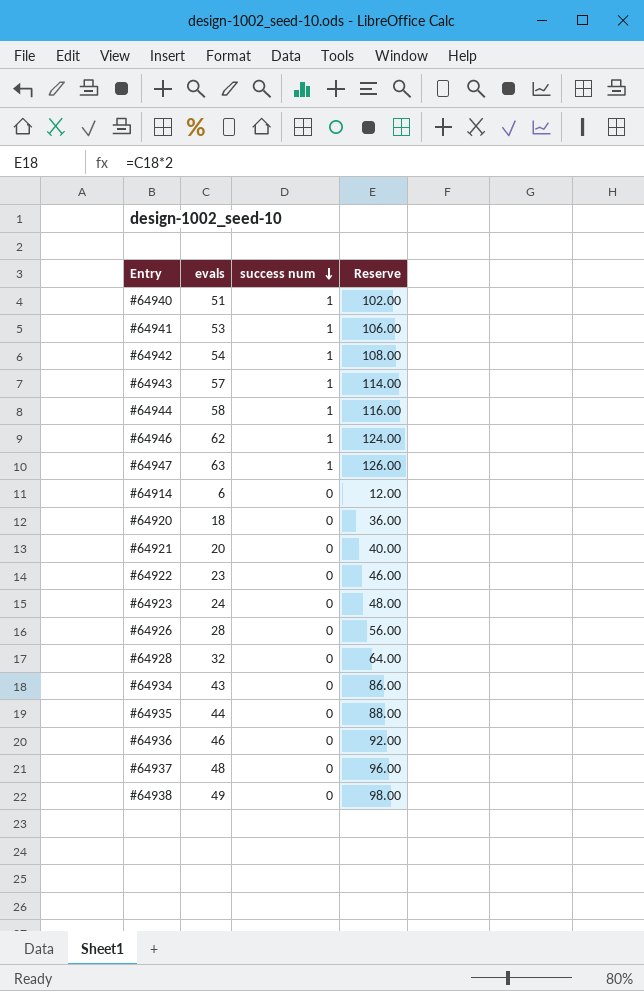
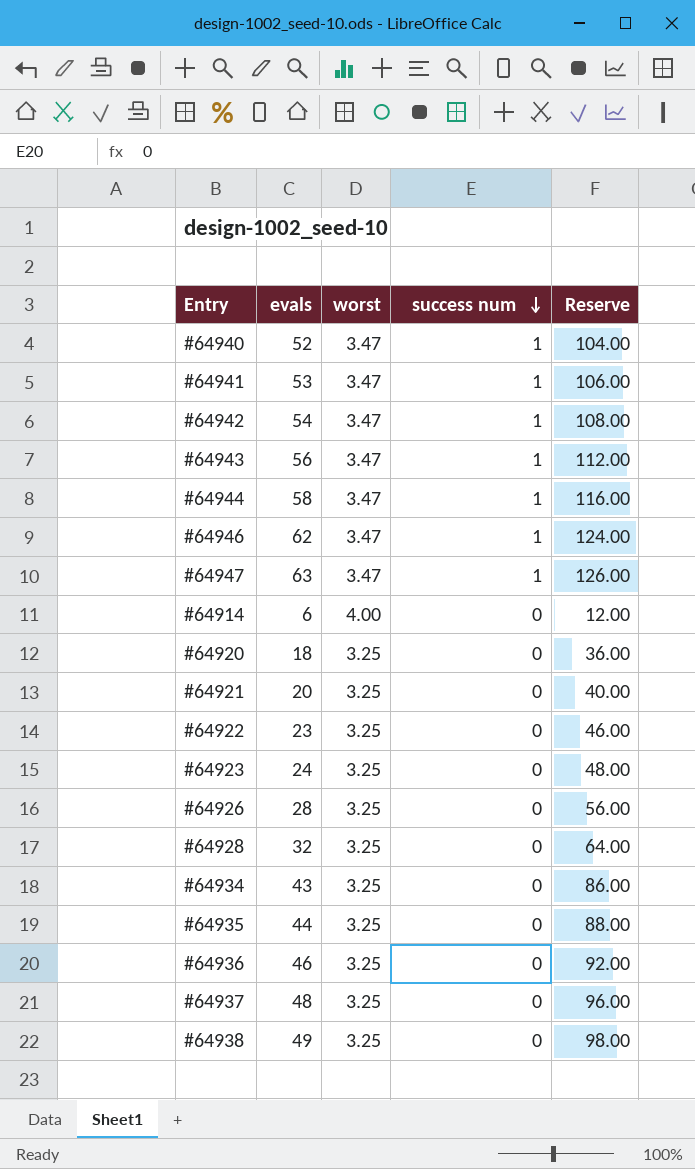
column worst | position: none -> 3
#64940 | evals: 51 -> 52
#64940 | Reserve: 102.00 -> 104.00
#64943 | evals: 57 -> 56
#64943 | Reserve: 114.00 -> 112.00

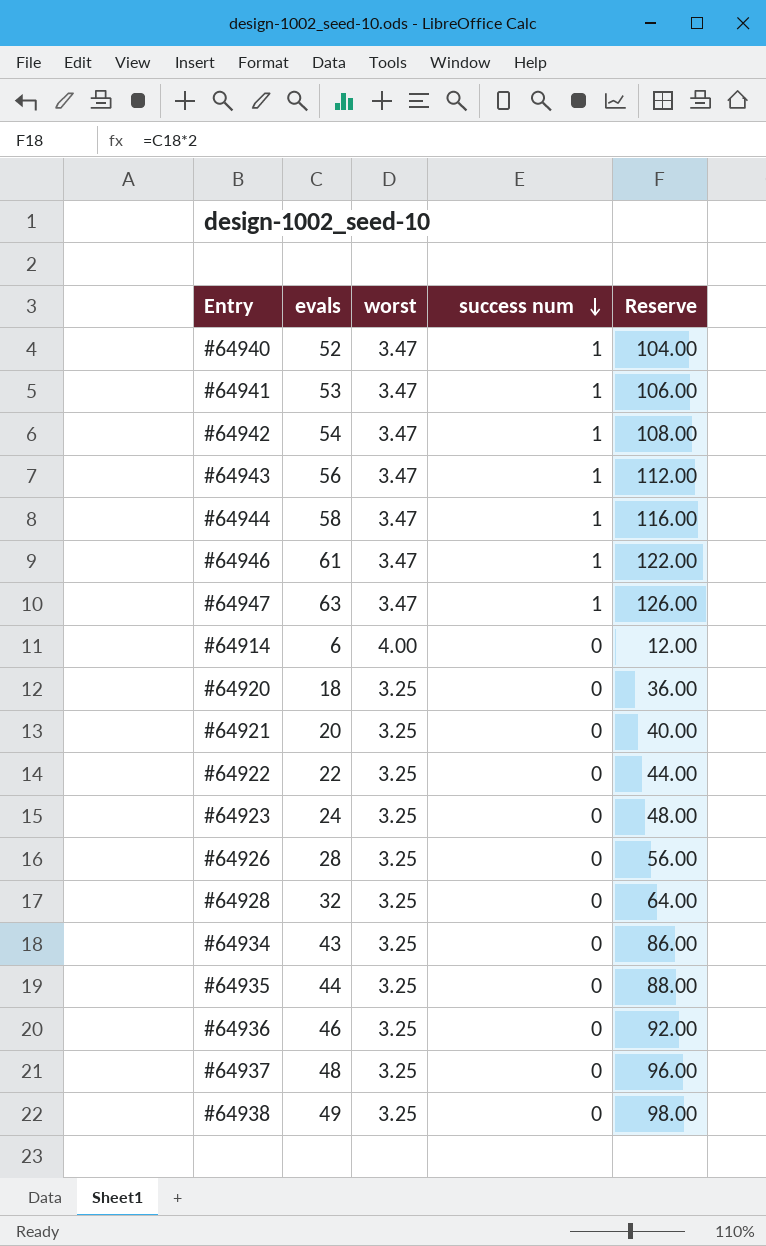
#64946 | evals: 62 -> 61
#64946 | Reserve: 124.00 -> 122.00
#64922 | evals: 23 -> 22
#64922 | Reserve: 46.00 -> 44.00

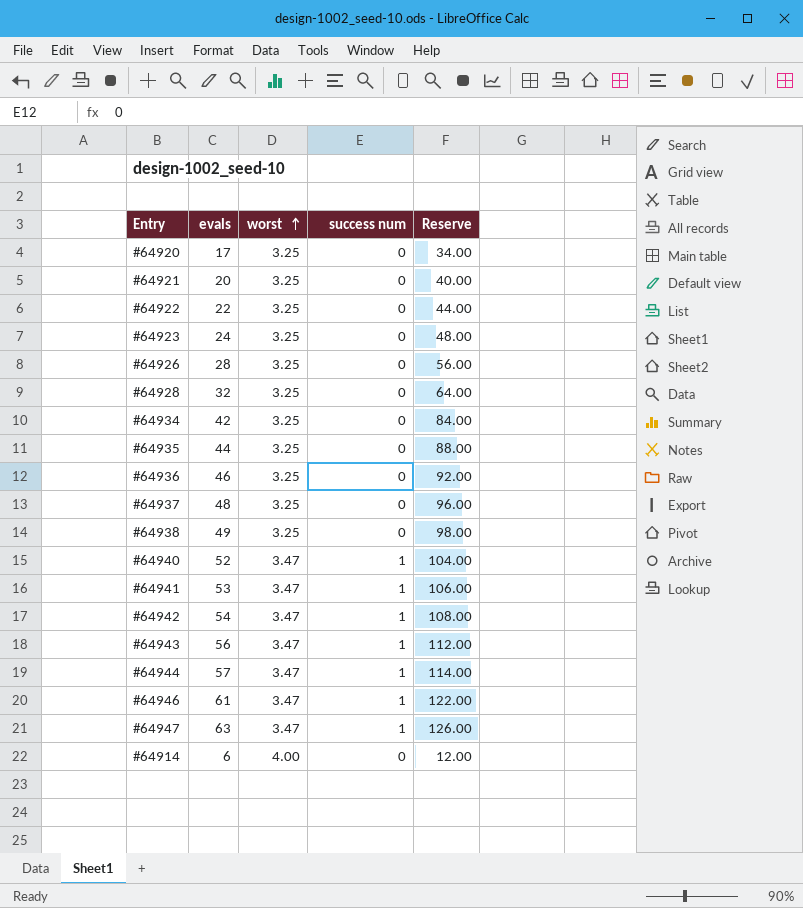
row order: success num descending -> worst ascending
#64920 | evals: 18 -> 17
#64920 | Reserve: 36.00 -> 34.00
#64934 | evals: 43 -> 42
#64934 | Reserve: 86.00 -> 84.00
#64944 | evals: 58 -> 57
#64944 | Reserve: 116.00 -> 114.00

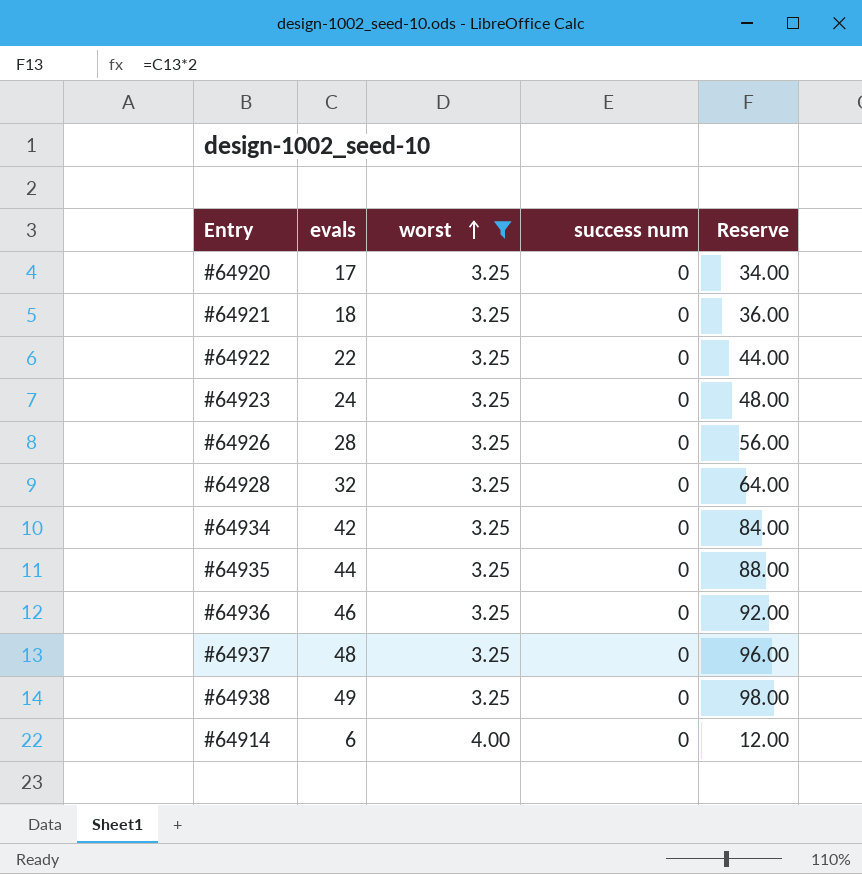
filter: none -> worst != 3.47
#64921 | evals: 20 -> 18
#64921 | Reserve: 40.00 -> 36.00

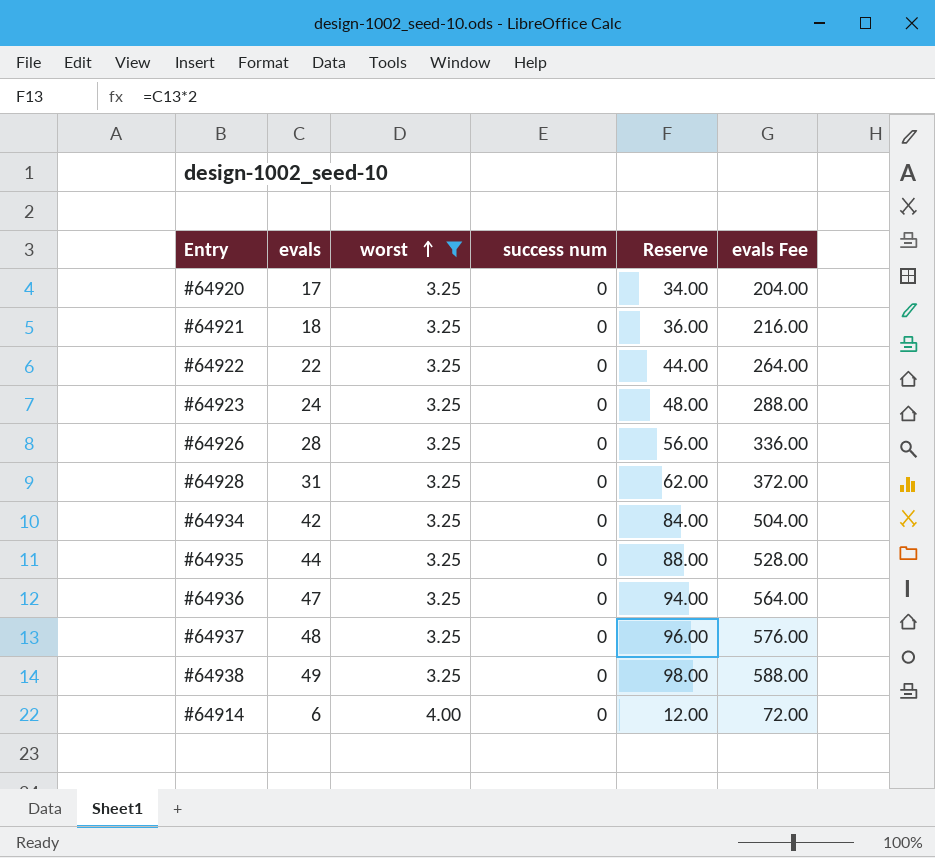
column evals Fee | formula: none -> [evals] * 12
#64928 | evals: 32 -> 31
#64928 | Reserve: 64.00 -> 62.00
#64936 | evals: 46 -> 47
#64936 | Reserve: 92.00 -> 94.00

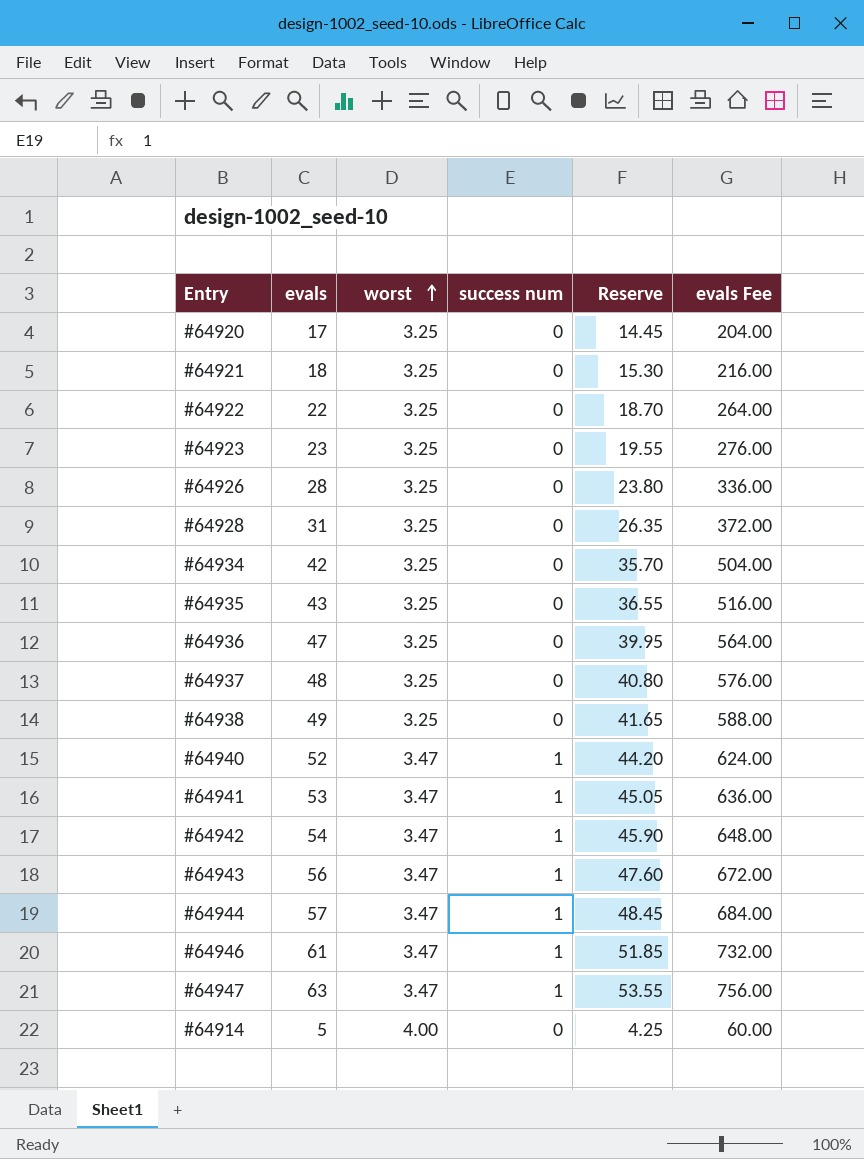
filter: worst != 3.47 -> none
column Reserve | formula: [evals] * 2 -> [evals] * 0.85
#64923 | evals: 24 -> 23
#64923 | evals Fee: 288.00 -> 276.00
#64935 | evals: 44 -> 43
#64935 | evals Fee: 528.00 -> 516.00
#64914 | evals: 6 -> 5
#64914 | evals Fee: 72.00 -> 60.00

